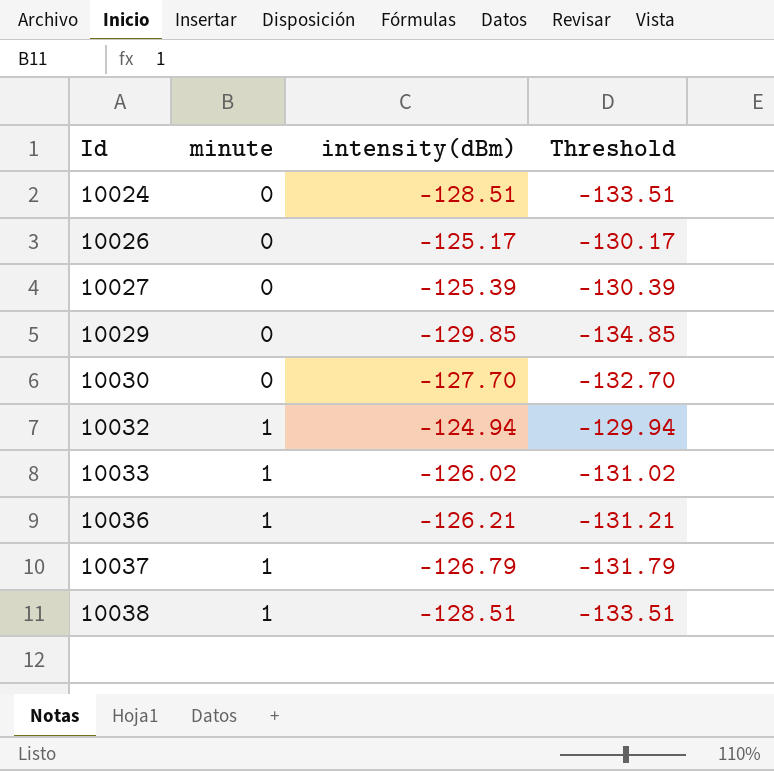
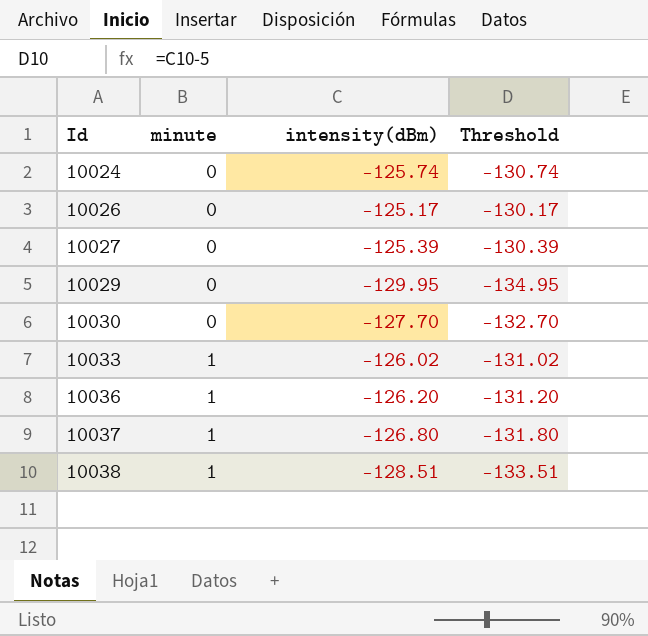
row 10032: 1 | -124.94 | -129.94 -> none
10024 | intensity(dBm): -128.51 -> -125.74
10024 | Threshold: -133.51 -> -130.74
10029 | intensity(dBm): -129.85 -> -129.95
10029 | Threshold: -134.85 -> -134.95
10036 | intensity(dBm): -126.21 -> -126.20
10036 | Threshold: -131.21 -> -131.20
10037 | intensity(dBm): -126.79 -> -126.80
10037 | Threshold: -131.79 -> -131.80

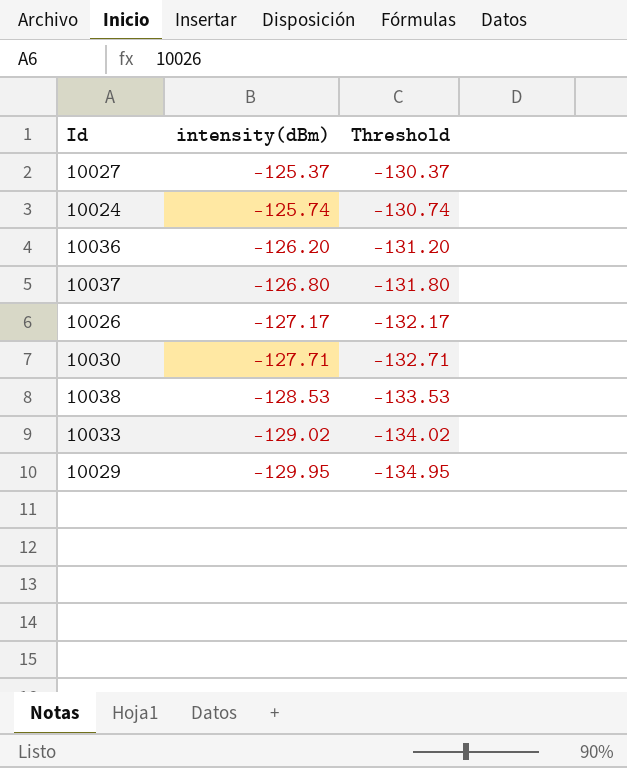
row order: Id ascending -> intensity(dBm) descending
column minute | position: 2 -> none
10027 | intensity(dBm): -125.39 -> -125.37
10027 | Threshold: -130.39 -> -130.37
10026 | intensity(dBm): -125.17 -> -127.17
10026 | Threshold: -130.17 -> -132.17
10030 | intensity(dBm): -127.70 -> -127.71
10030 | Threshold: -132.70 -> -132.71
10038 | intensity(dBm): -128.51 -> -128.53
10038 | Threshold: -133.51 -> -133.53
10033 | intensity(dBm): -126.02 -> -129.02
10033 | Threshold: -131.02 -> -134.02

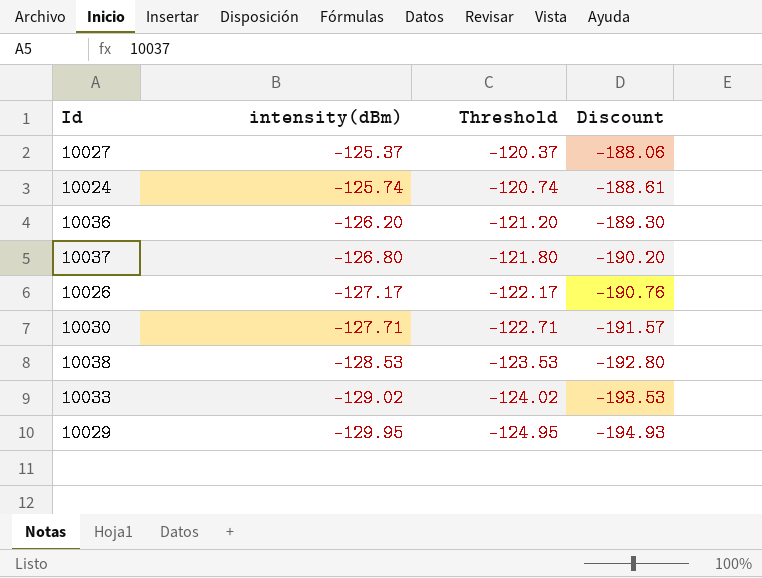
column Threshold | formula: [intensity(dBm)] - 5 -> [intensity(dBm)] + 5
column Discount | formula: none -> [intensity(dBm)] * 1.5

